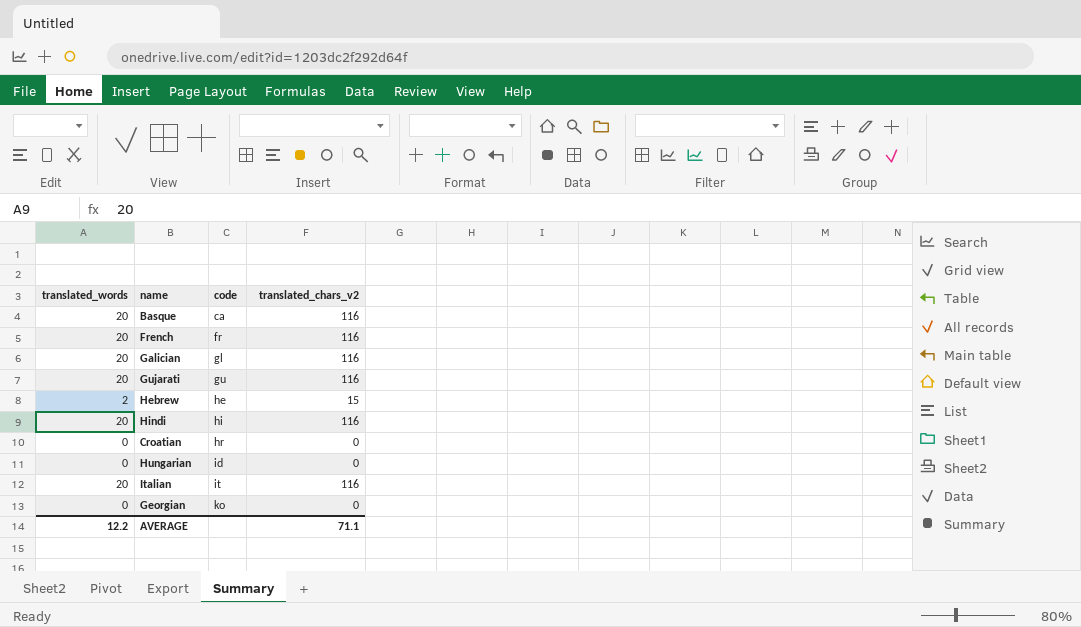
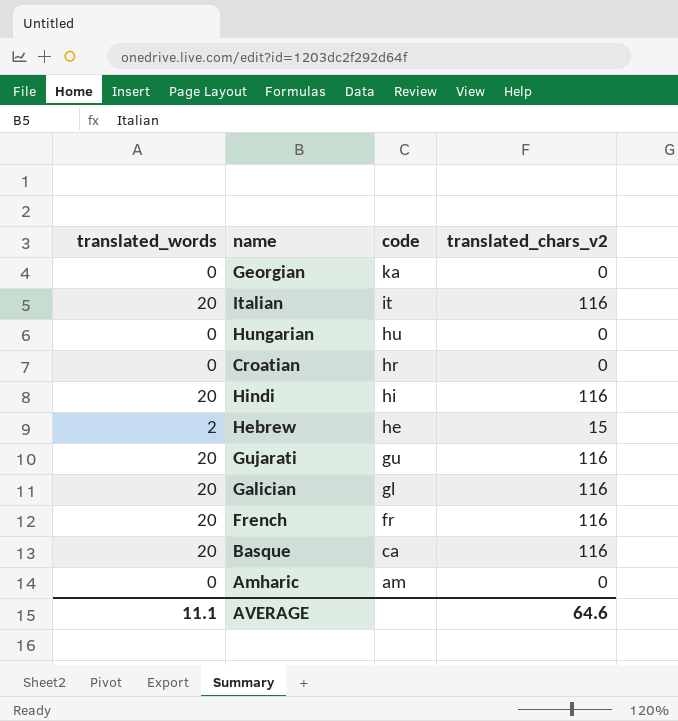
row order: code ascending -> code descending
Georgian | code: ko -> ka
Hungarian | code: id -> hu
row Amharic: none -> 0 | am | 0
AVERAGE | translated_words: 12.2 -> 11.1
AVERAGE | translated_chars_v2: 71.1 -> 64.6

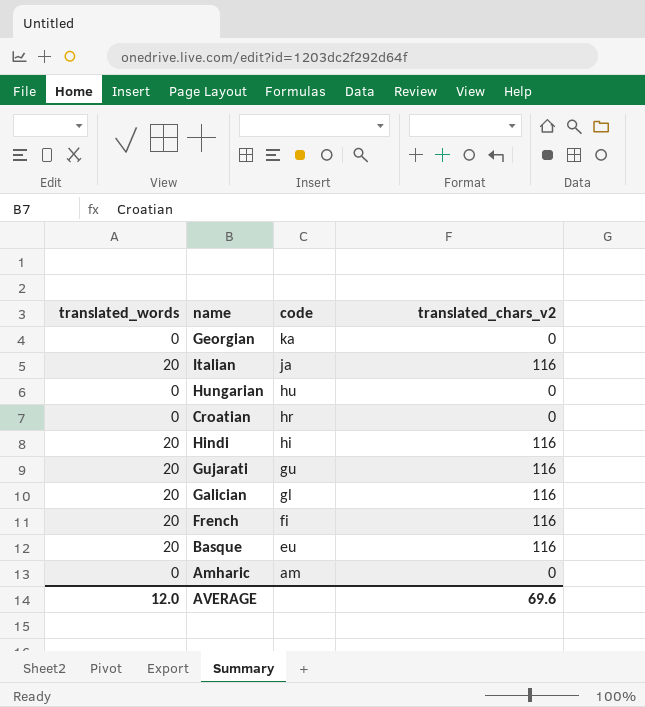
row Hebrew: 2 | he | 15 -> none
Italian | code: it -> ja
French | code: fr -> fi
Basque | code: ca -> eu
AVERAGE | translated_words: 11.1 -> 12.0
AVERAGE | translated_chars_v2: 64.6 -> 69.6

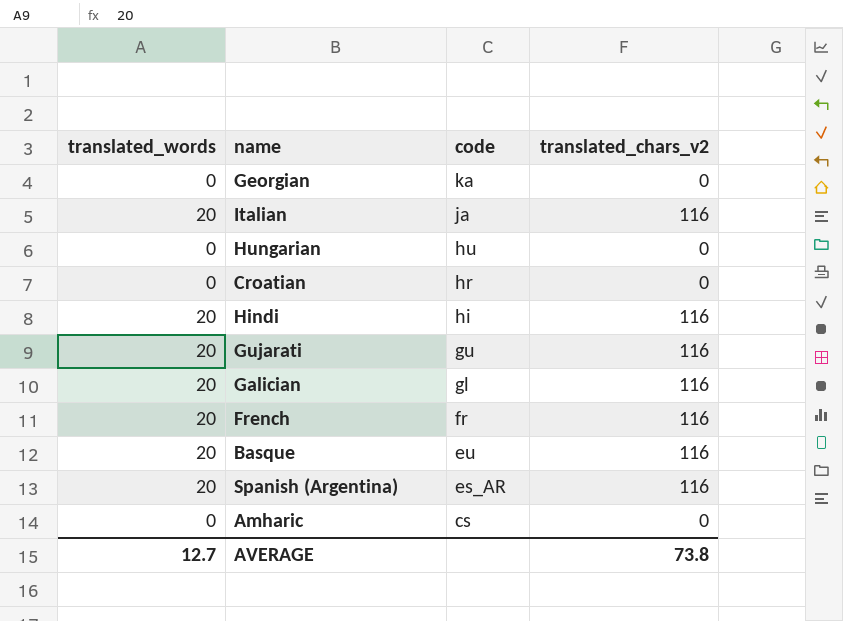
French | code: fi -> fr
row Spanish (Argentina): none -> 20 | es_AR | 116
Amharic | code: am -> cs
AVERAGE | translated_words: 12.0 -> 12.7
AVERAGE | translated_chars_v2: 69.6 -> 73.8

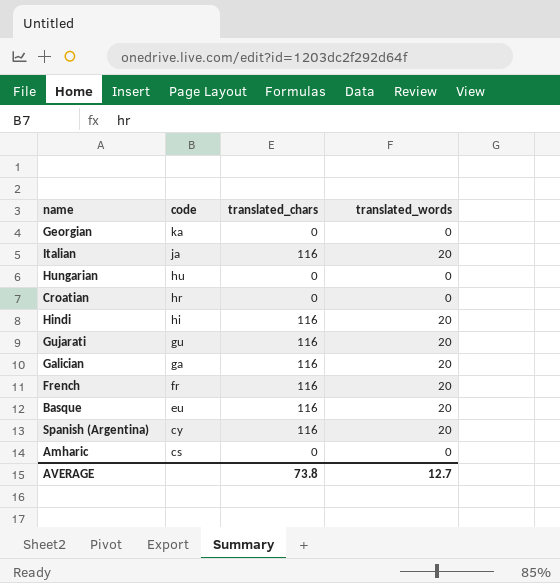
column name: translated_chars_v2 -> translated_chars
column translated_words | position: 1 -> 4
Galician | code: gl -> ga
Spanish (Argentina) | code: es_AR -> cy

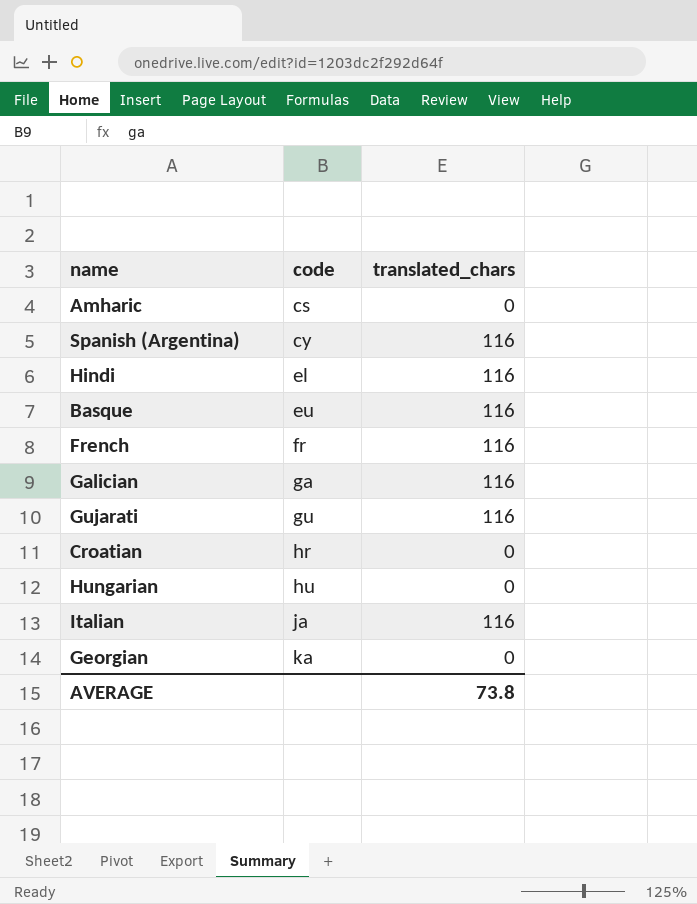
row order: code descending -> code ascending
column translated_words | position: 4 -> none
Hindi | code: hi -> el

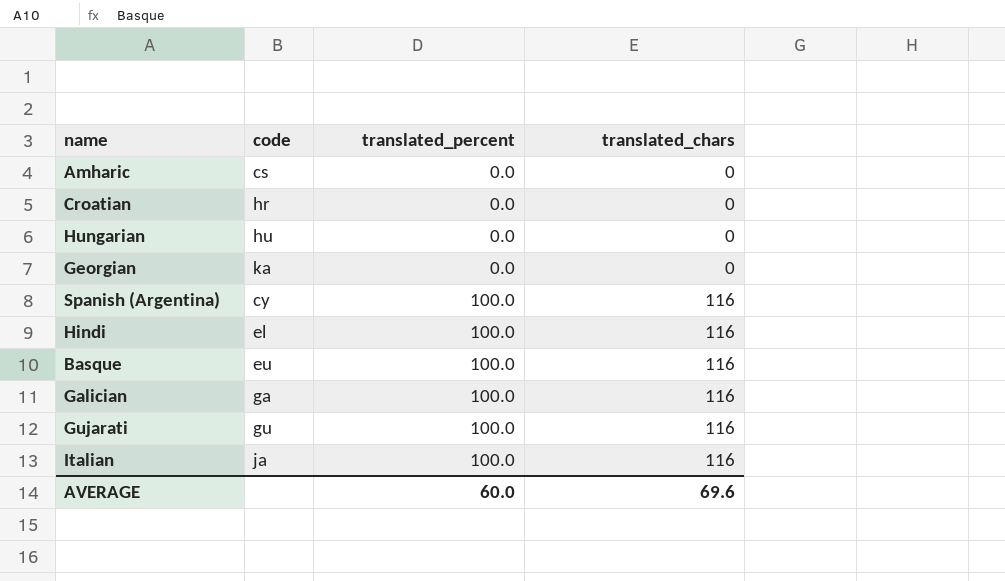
row order: code ascending -> translated_percent ascending
column translated_percent | position: none -> 3
row French: fr | 116 -> none
AVERAGE | translated_chars: 73.8 -> 69.6

